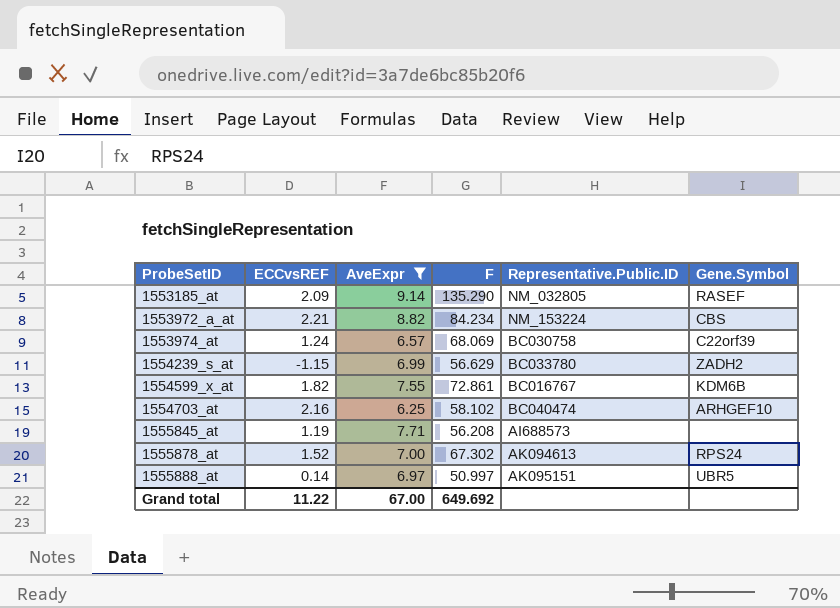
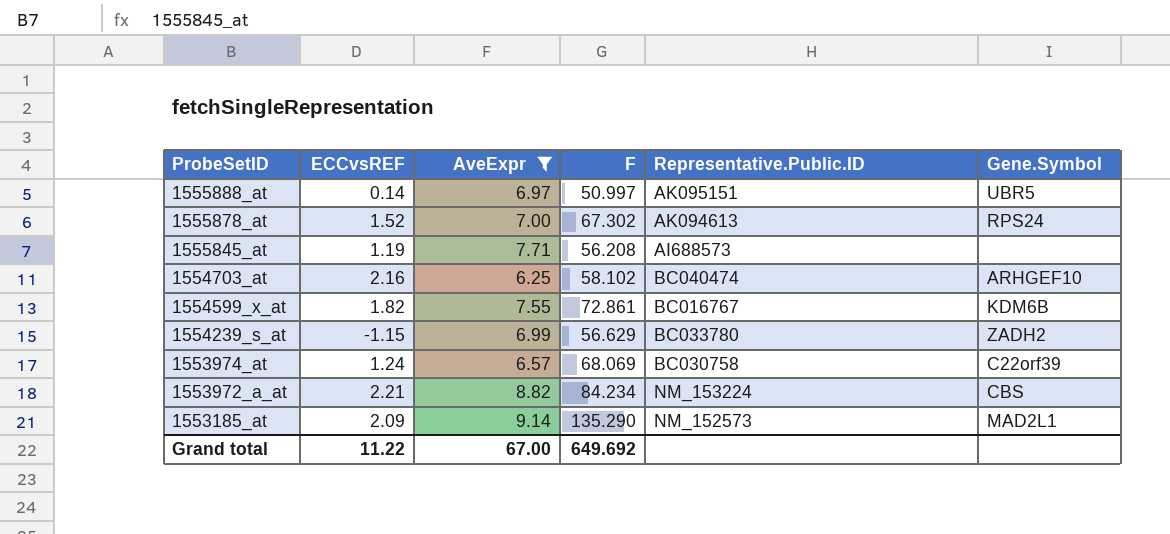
row order: ProbeSetID ascending -> ProbeSetID descending
1553185_at | Representative.Public.ID: NM_032805 -> NM_152573
1553185_at | Gene.Symbol: RASEF -> MAD2L1

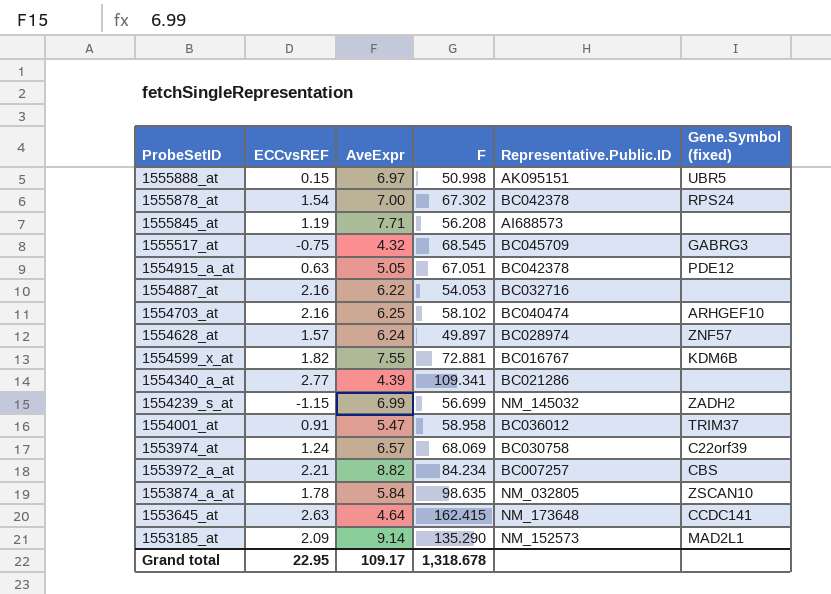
filter: AveExpr >= 6.25 -> none
column name: Gene.Symbol -> Gene.Symbol (fixed)
1555888_at | ECCvsREF: 0.14 -> 0.15
1555888_at | F: 50.997 -> 50.998
1555878_at | ECCvsREF: 1.52 -> 1.54
1555878_at | Representative.Public.ID: AK094613 -> BC042378
1554599_x_at | F: 72.861 -> 72.881
1554239_s_at | F: 56.629 -> 56.699
1554239_s_at | Representative.Public.ID: BC033780 -> NM_145032
1553972_a_at | Representative.Public.ID: NM_153224 -> BC007257
Grand total | ECCvsREF: 11.22 -> 22.95
Grand total | AveExpr: 67.00 -> 109.17
Grand total | F: 649.692 -> 1,318.678

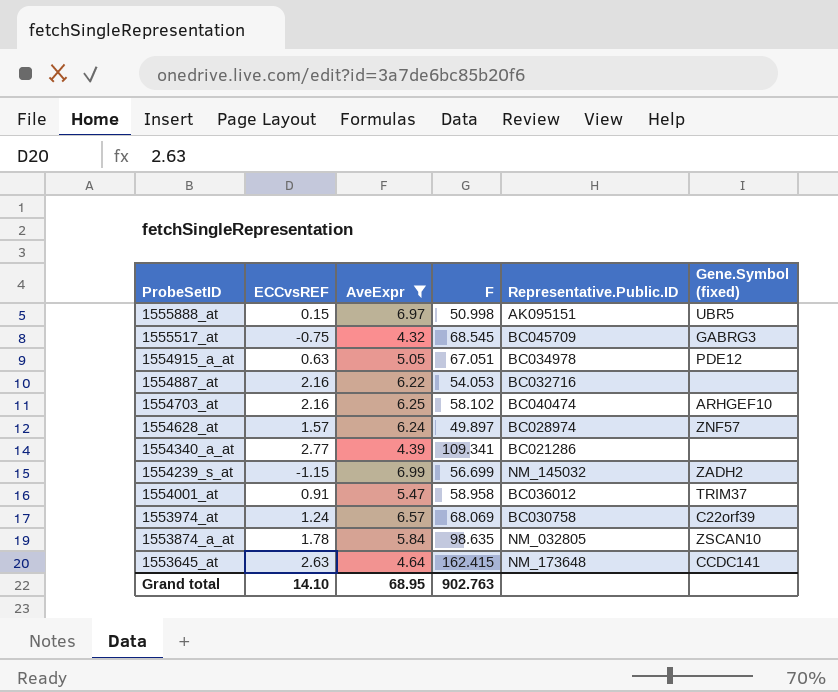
filter: none -> AveExpr <= 6.99
1554915_a_at | Representative.Public.ID: BC042378 -> BC034978
Grand total | ECCvsREF: 22.95 -> 14.10
Grand total | AveExpr: 109.17 -> 68.95
Grand total | F: 1,318.678 -> 902.763

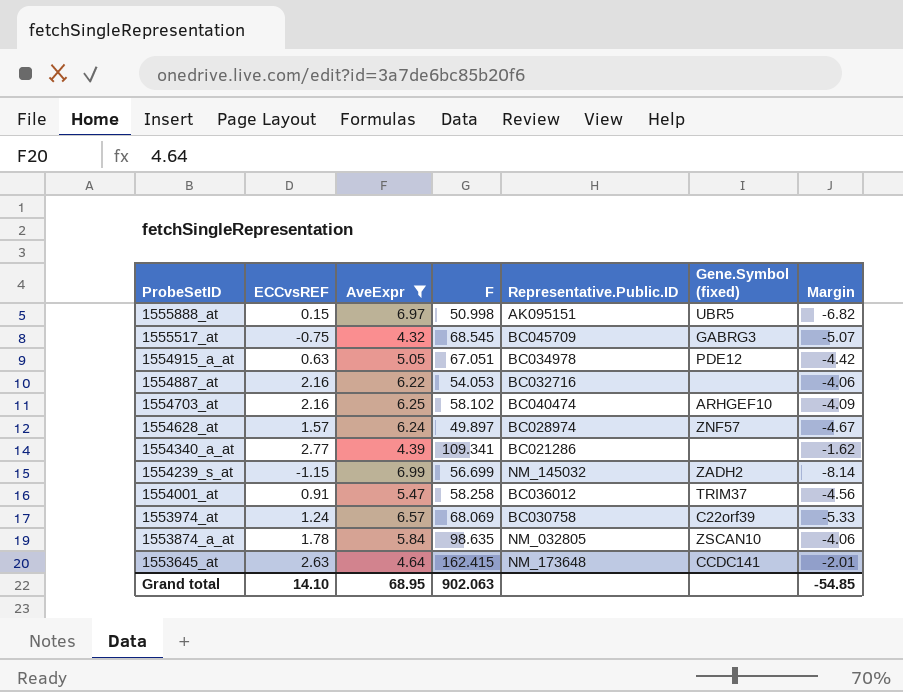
column Margin | formula: none -> [ECCvsREF] - [AveExpr]
1554001_at | F: 58.958 -> 58.258
Grand total | F: 902.763 -> 902.063

